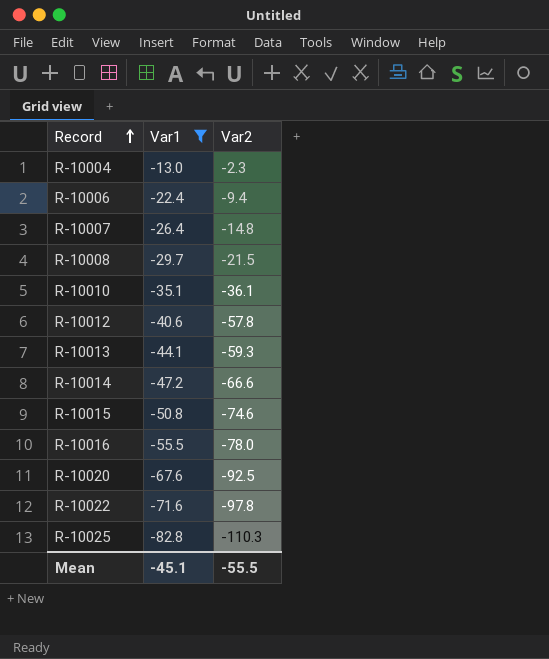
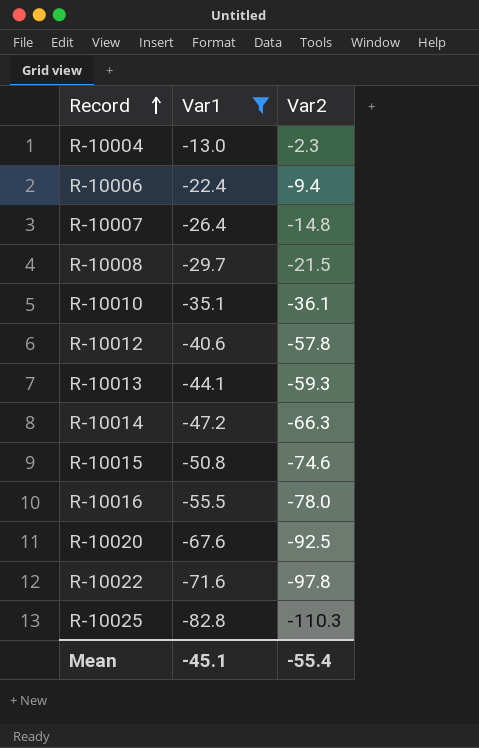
R-10014 | Var2: -66.6 -> -66.3
Mean | Var2: -55.5 -> -55.4

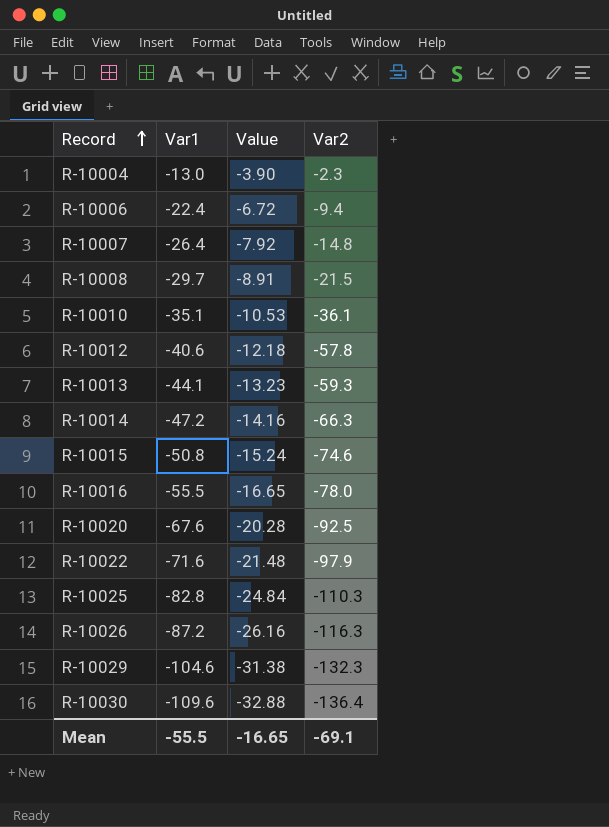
filter: Var1 >= -82.8 -> none
column Value | formula: none -> [Var1] * 0.3
R-10022 | Var2: -97.8 -> -97.9
Mean | Var1: -45.1 -> -55.5
Mean | Var2: -55.4 -> -69.1

